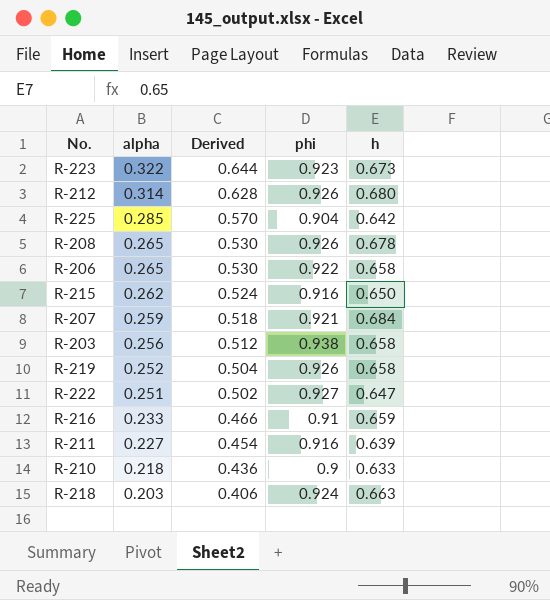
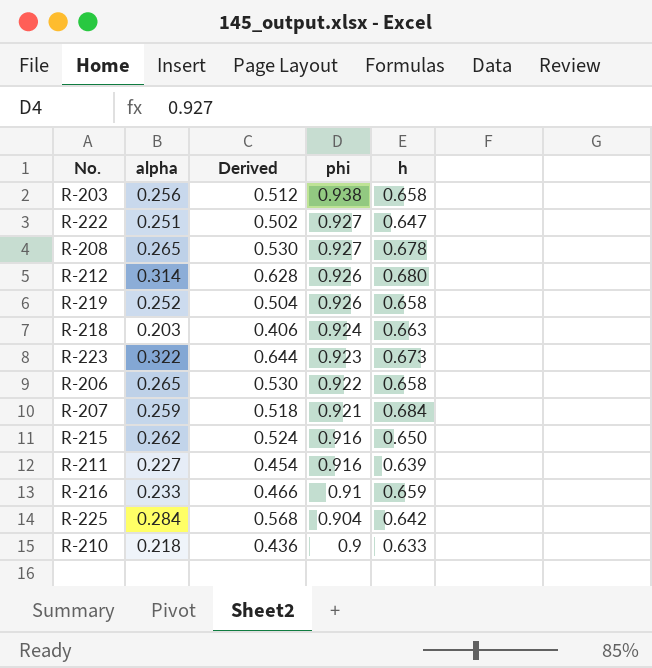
row order: alpha descending -> phi descending
R-208 | phi: 0.926 -> 0.927
R-225 | alpha: 0.285 -> 0.284
R-225 | Derived: 0.570 -> 0.568

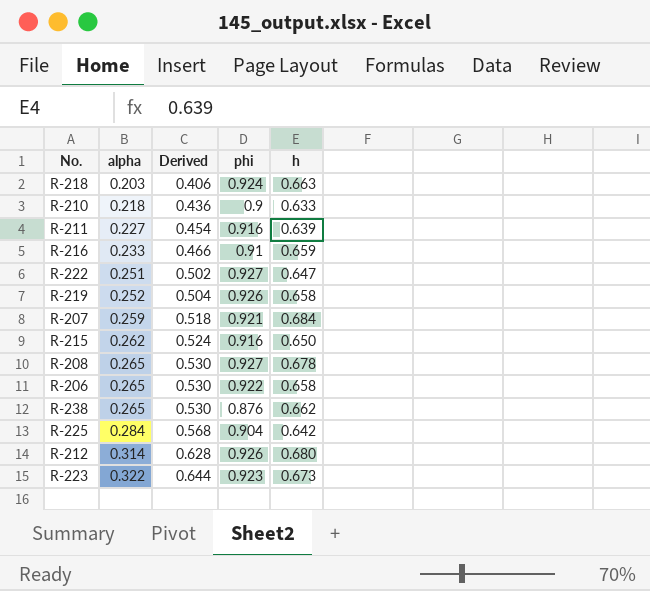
row order: phi descending -> alpha ascending
row R-203: 0.256 | 0.512 | 0.938 | 0.658 -> none
row R-238: none -> 0.265 | 0.530 | 0.876 | 0.662

